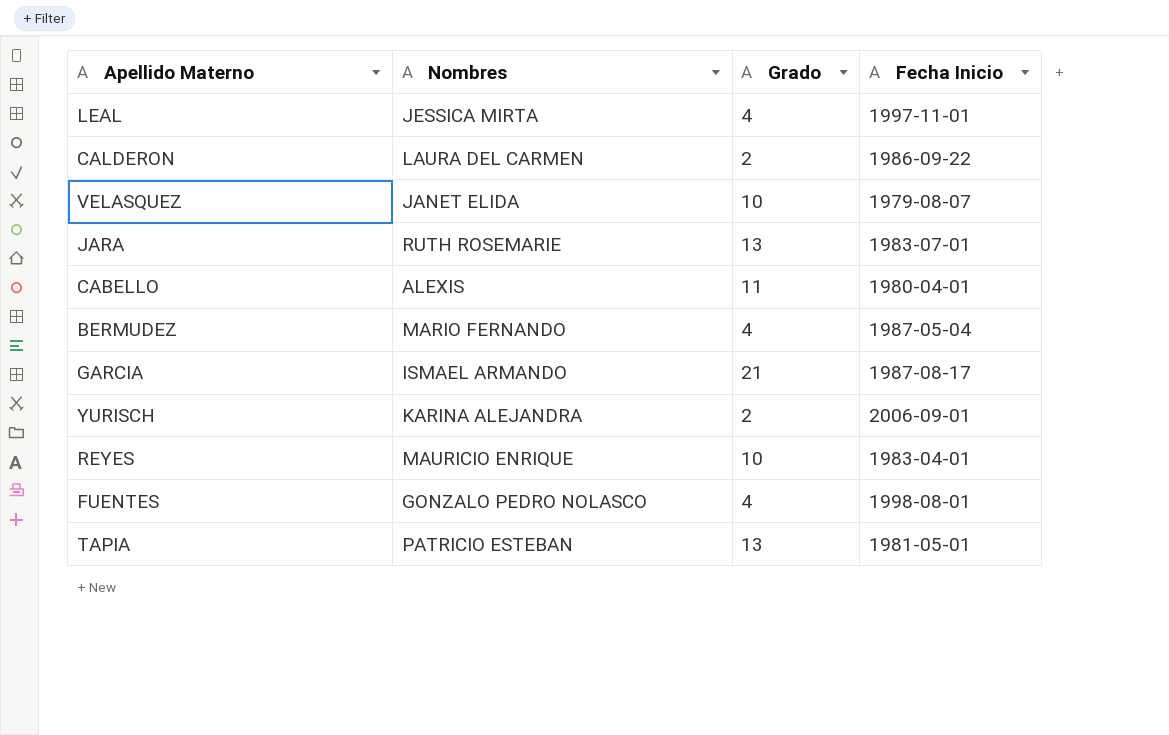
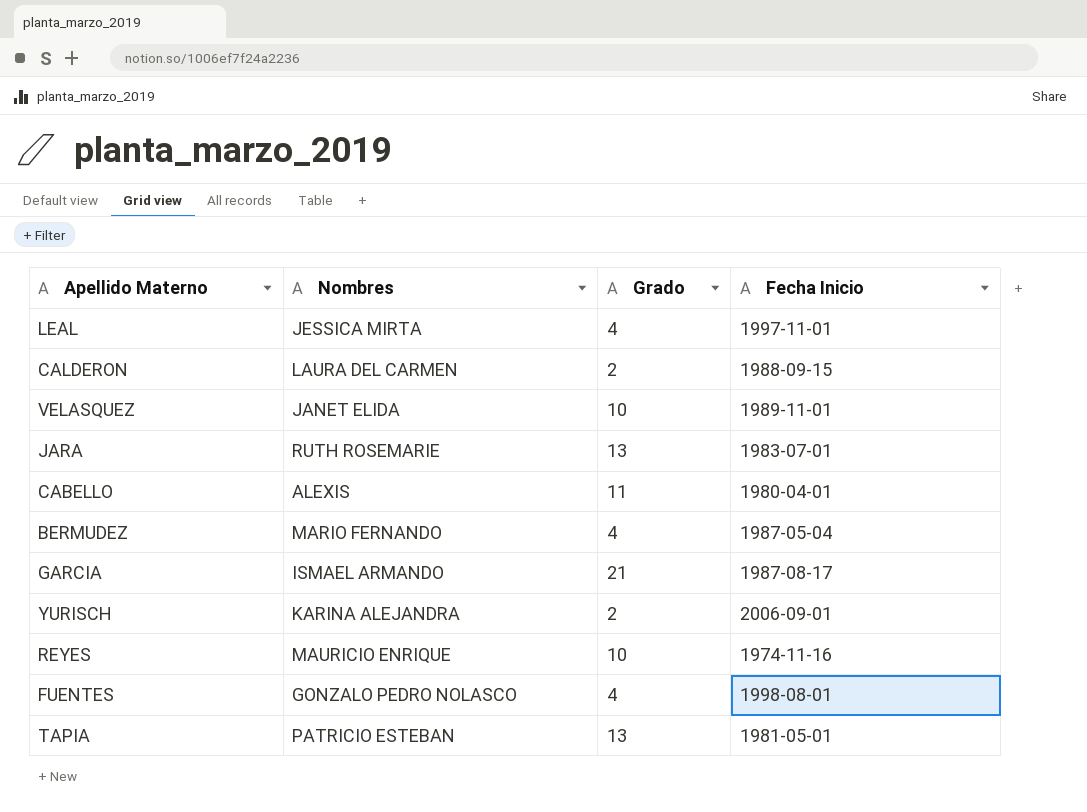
CALDERON | Fecha Inicio: 1986-09-22 -> 1988-09-15
VELASQUEZ | Fecha Inicio: 1979-08-07 -> 1989-11-01
REYES | Fecha Inicio: 1983-04-01 -> 1974-11-16

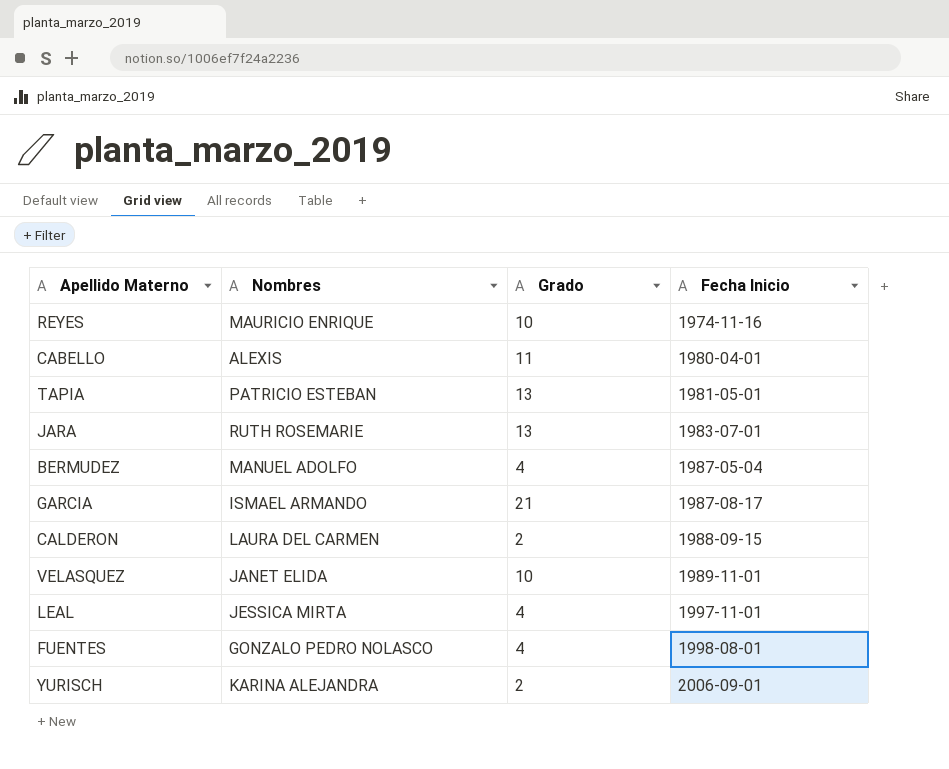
row order: none -> Fecha Inicio ascending
BERMUDEZ | Nombres: MARIO FERNANDO -> MANUEL ADOLFO

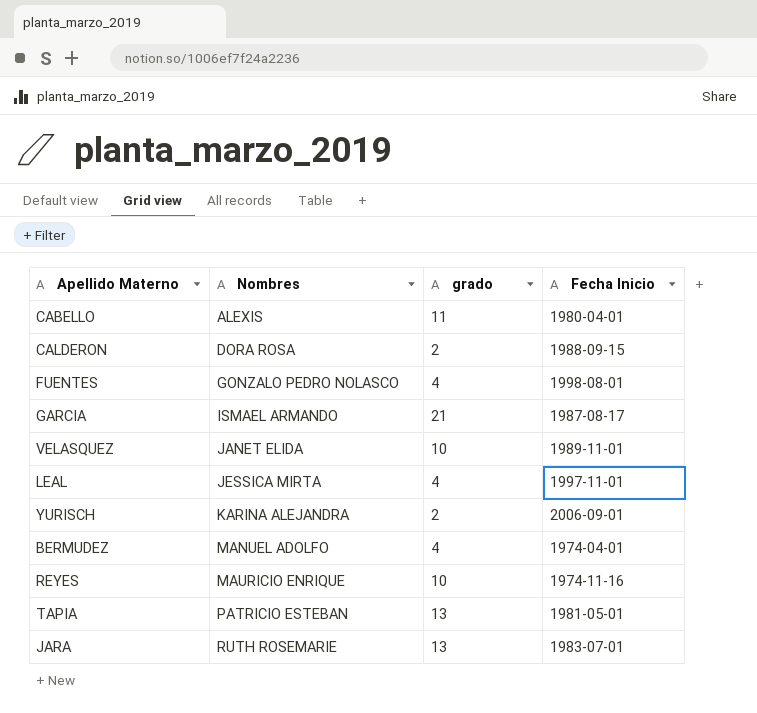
row order: Fecha Inicio ascending -> Nombres ascending
column name: Grado -> grado
CALDERON | Nombres: LAURA DEL CARMEN -> DORA ROSA
BERMUDEZ | Fecha Inicio: 1987-05-04 -> 1974-04-01

